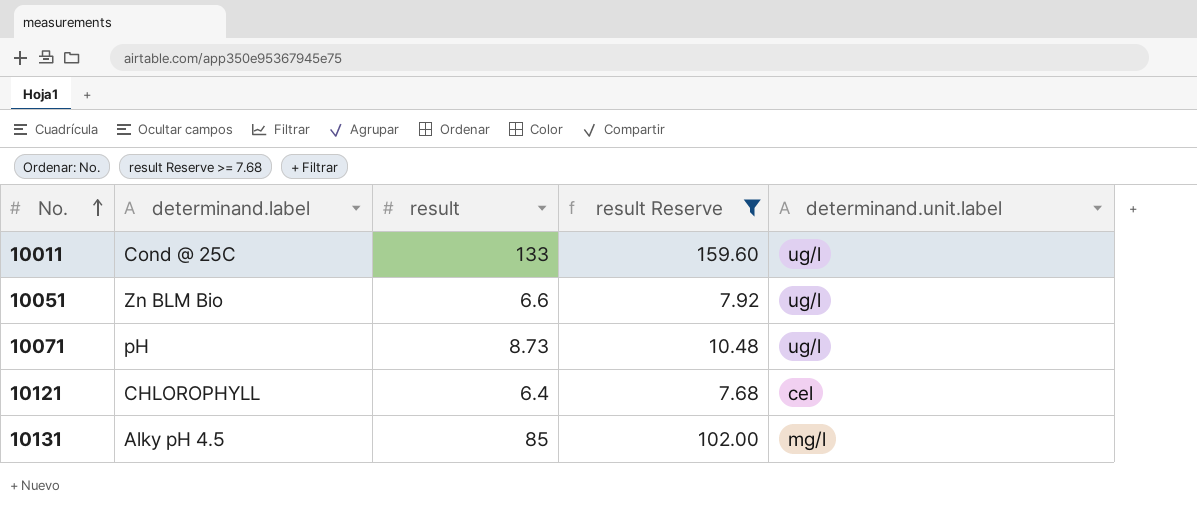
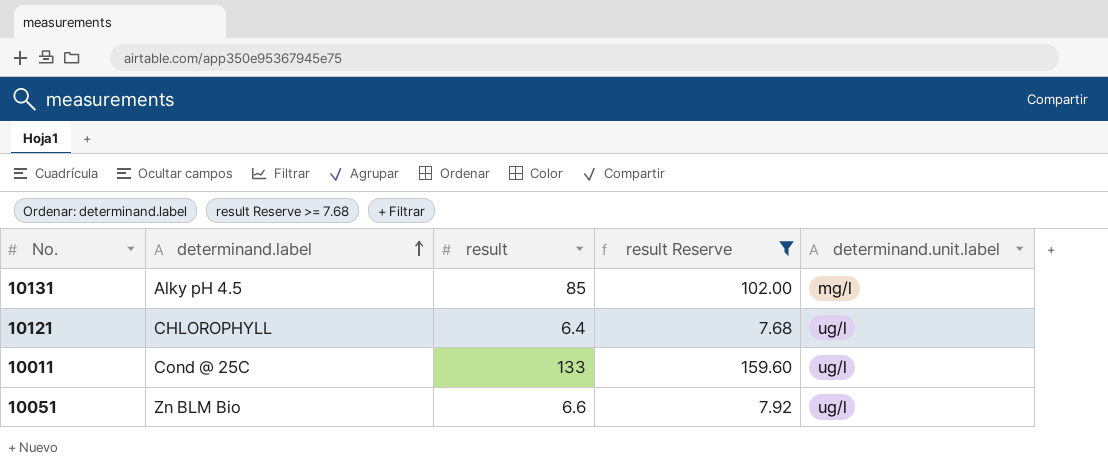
row order: No. ascending -> determinand.label ascending
row 10071: pH | 8.73 | 10.48 | ug/l -> none
10121 | determinand.unit.label: cel -> ug/l

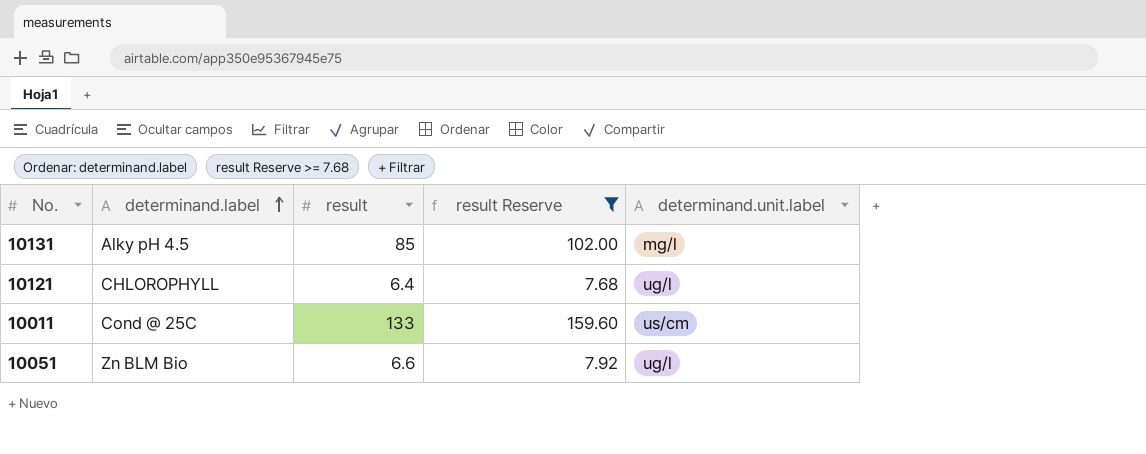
10011 | determinand.unit.label: ug/l -> us/cm

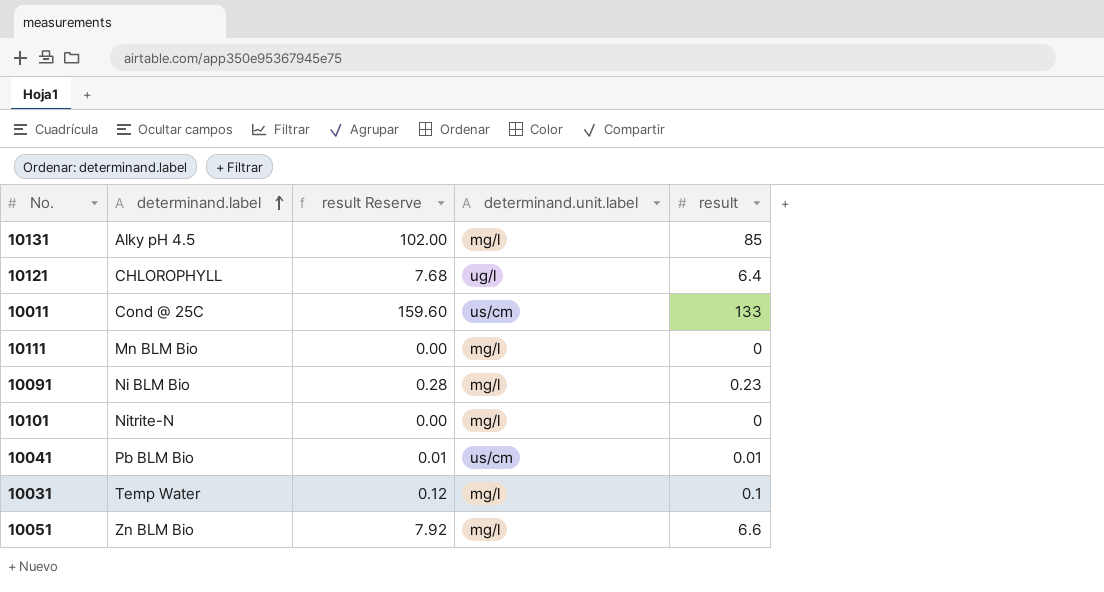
filter: result Reserve >= 7.68 -> none
column result | position: 3 -> 5
10051 | determinand.unit.label: ug/l -> mg/l

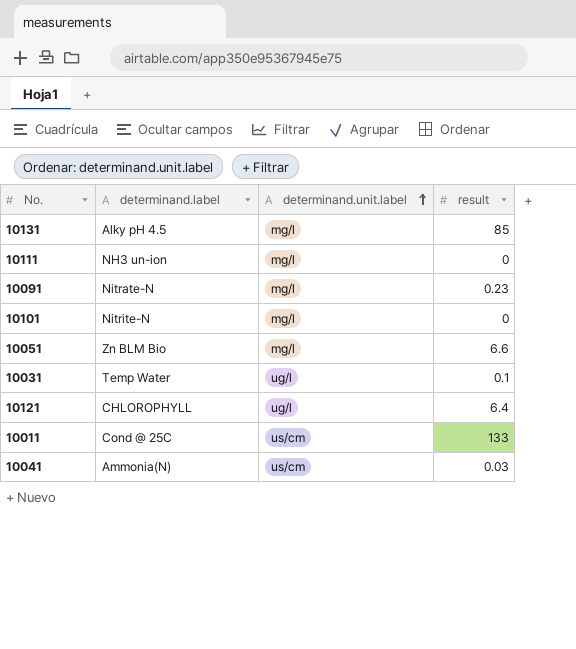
row order: determinand.label ascending -> determinand.unit.label ascending
column result Reserve | formula: [result] * 1.2 -> none
10111 | determinand.label: Mn BLM Bio -> NH3 un-ion
10091 | determinand.label: Ni BLM Bio -> Nitrate-N
10031 | determinand.unit.label: mg/l -> ug/l
10041 | determinand.label: Pb BLM Bio -> Ammonia(N)
10041 | result: 0.01 -> 0.03

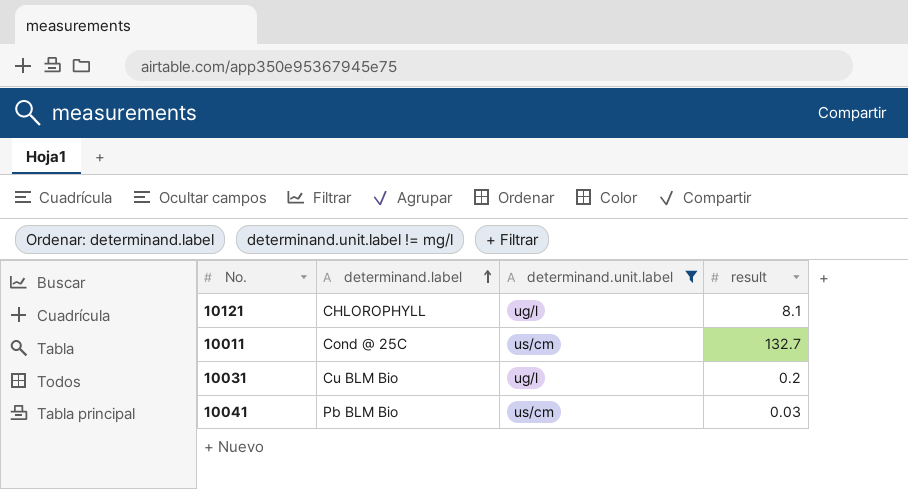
filter: none -> determinand.unit.label != mg/l
row order: determinand.unit.label ascending -> determinand.label ascending
10121 | result: 6.4 -> 8.1
10011 | result: 133 -> 132.7
10031 | determinand.label: Temp Water -> Cu BLM Bio
10031 | result: 0.1 -> 0.2
10041 | determinand.label: Ammonia(N) -> Pb BLM Bio

